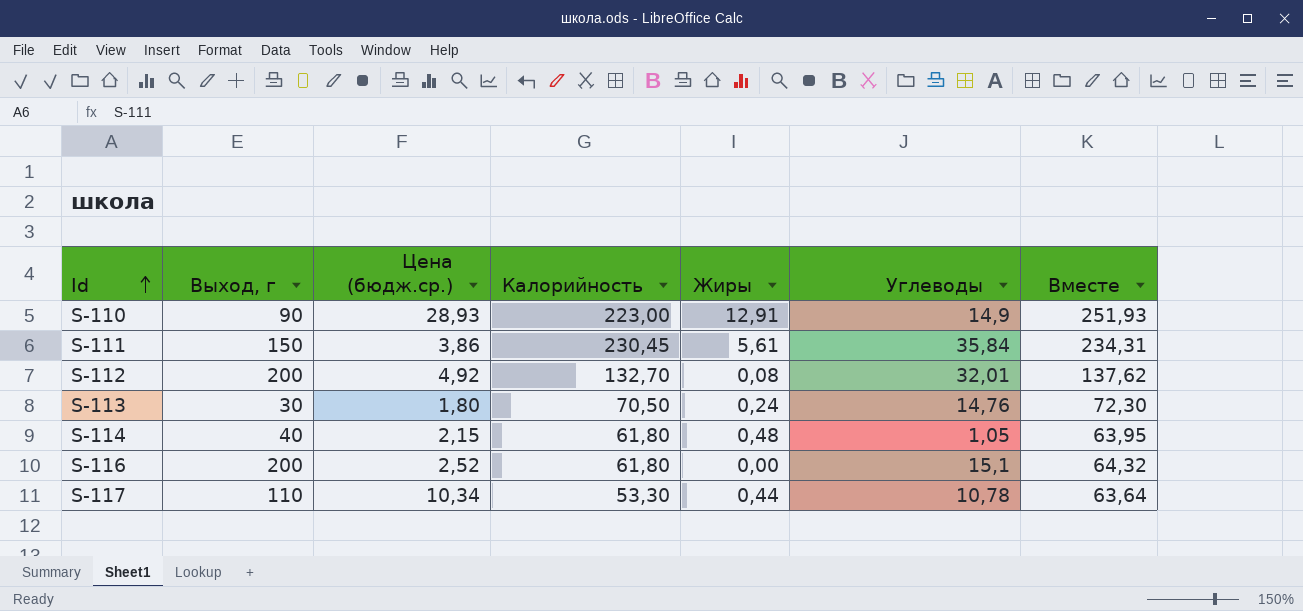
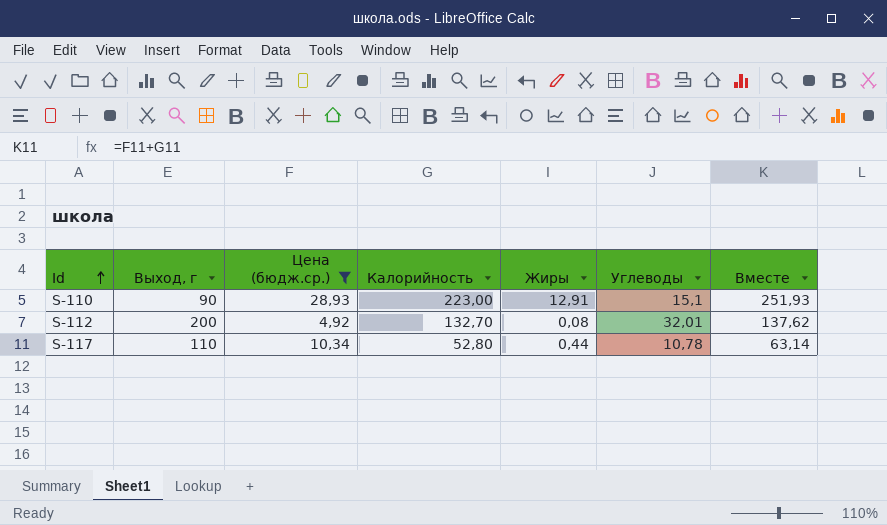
filter: none -> Цена (бюдж.ср.) >= 4,92
S-110 | Углеводы: 14,9 -> 15,1
S-117 | Калорийность: 53,30 -> 52,80
S-117 | Вместе: 63,64 -> 63,14

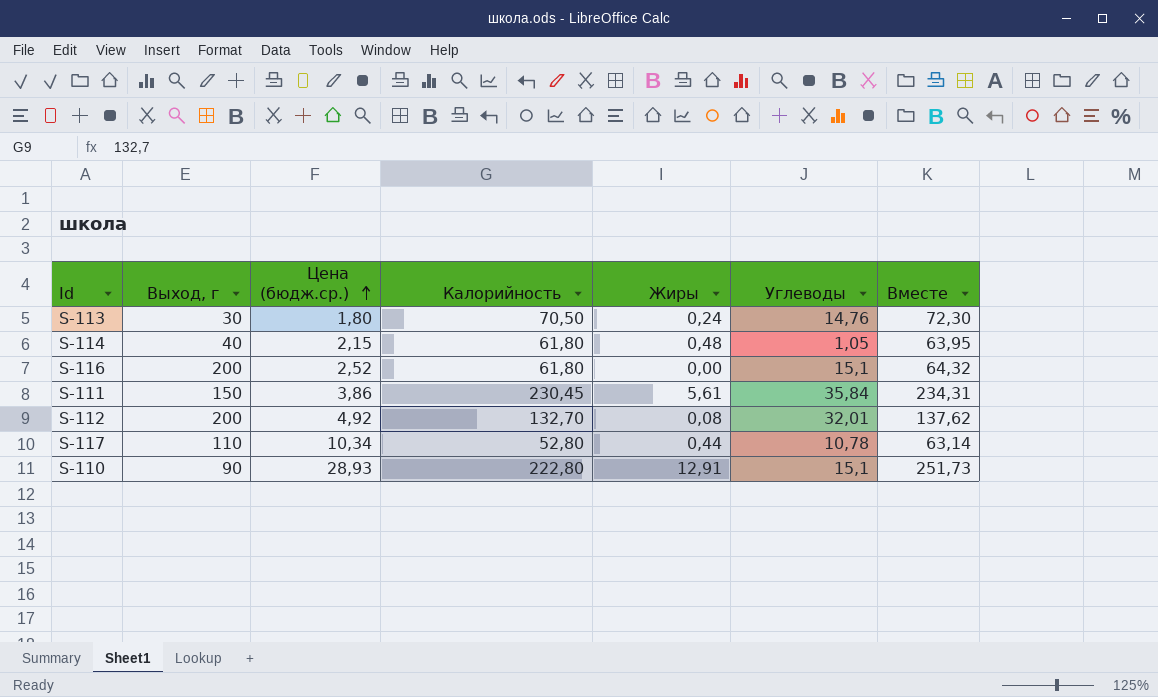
filter: Цена (бюдж.ср.) >= 4,92 -> none
row order: Id ascending -> Цена (бюдж.ср.) ascending
S-110 | Калорийность: 223,00 -> 222,80
S-110 | Вместе: 251,93 -> 251,73

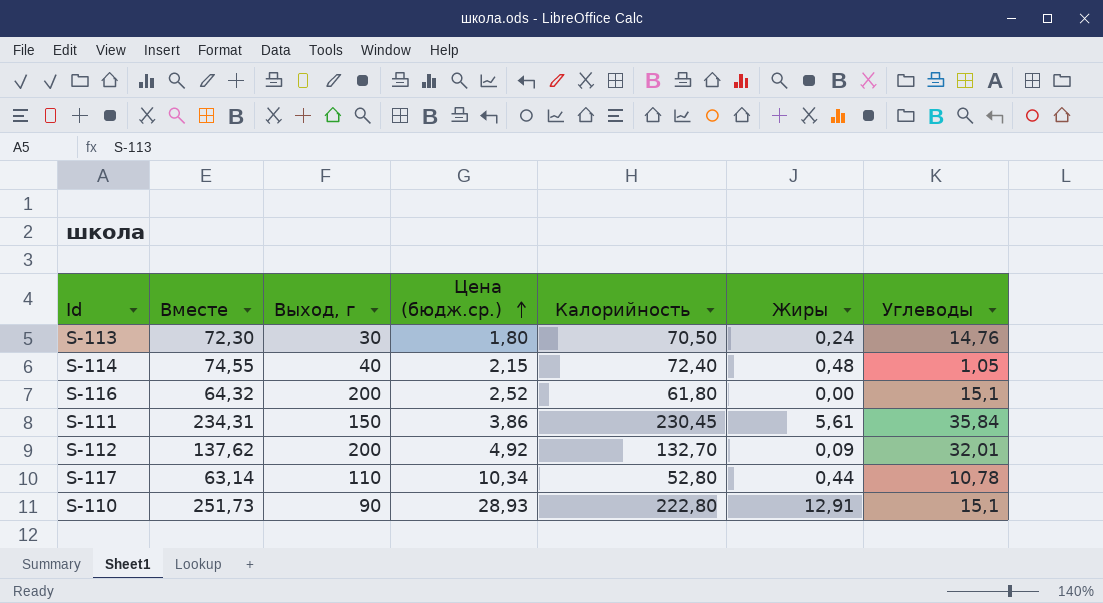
column Вместе | position: 7 -> 2
S-114 | Вместе: 63,95 -> 74,55
S-114 | Калорийность: 61,80 -> 72,40
S-112 | Жиры: 0,08 -> 0,09

